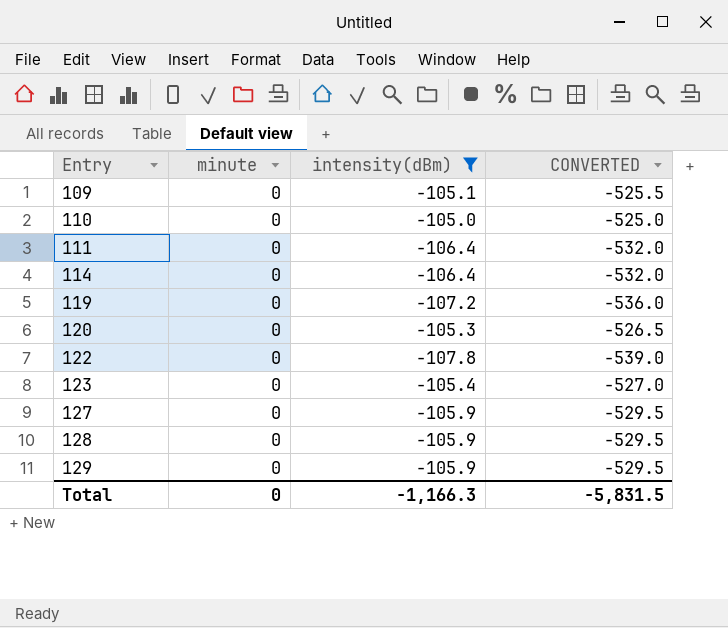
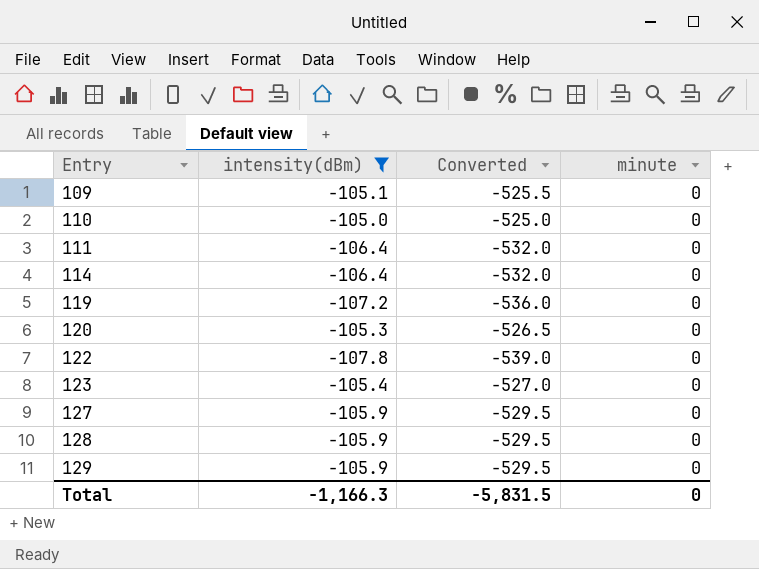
column name: CONVERTED -> Converted
column minute | position: 2 -> 4

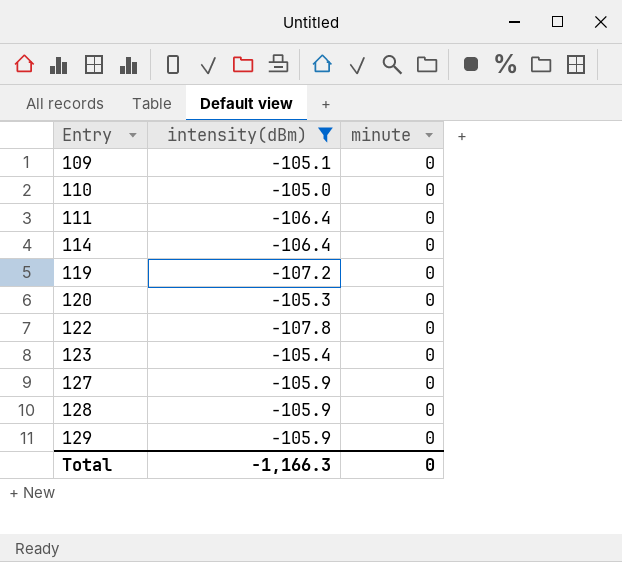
column Converted | formula: [intensity(dBm)] * 5 -> none

